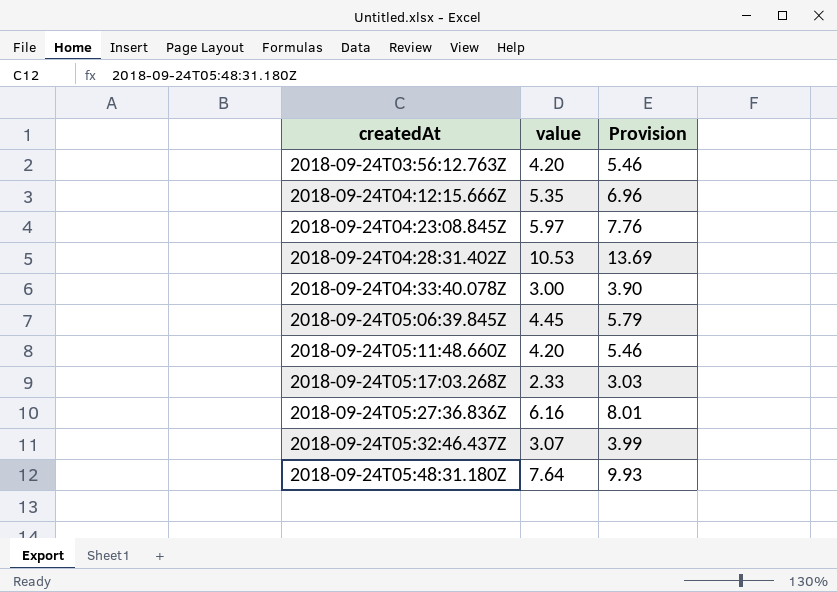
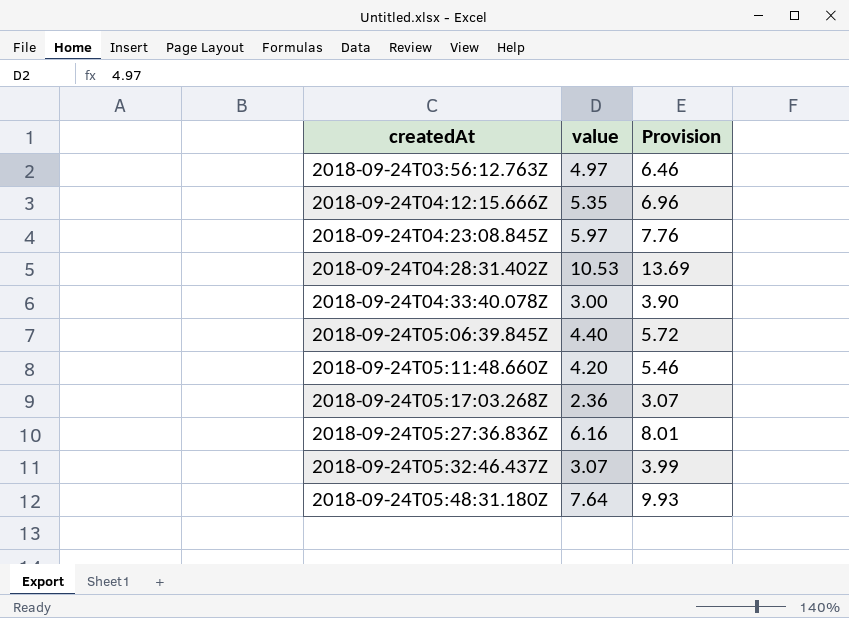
2018-09-24T03:56:12.763Z | value: 4.20 -> 4.97
2018-09-24T03:56:12.763Z | Provision: 5.46 -> 6.46
2018-09-24T05:06:39.845Z | value: 4.45 -> 4.40
2018-09-24T05:06:39.845Z | Provision: 5.79 -> 5.72
2018-09-24T05:17:03.268Z | value: 2.33 -> 2.36
2018-09-24T05:17:03.268Z | Provision: 3.03 -> 3.07

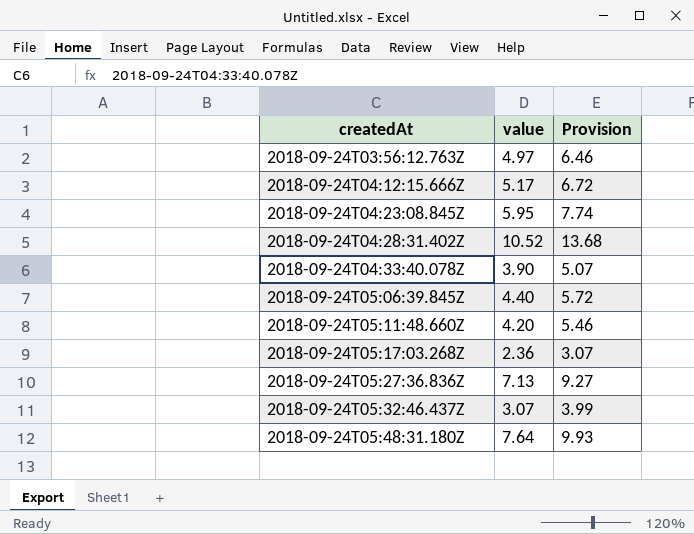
2018-09-24T04:12:15.666Z | value: 5.35 -> 5.17
2018-09-24T04:12:15.666Z | Provision: 6.96 -> 6.72
2018-09-24T04:23:08.845Z | value: 5.97 -> 5.95
2018-09-24T04:23:08.845Z | Provision: 7.76 -> 7.74
2018-09-24T04:28:31.402Z | value: 10.53 -> 10.52
2018-09-24T04:28:31.402Z | Provision: 13.69 -> 13.68
2018-09-24T04:33:40.078Z | value: 3.00 -> 3.90
2018-09-24T04:33:40.078Z | Provision: 3.90 -> 5.07
2018-09-24T05:27:36.836Z | value: 6.16 -> 7.13
2018-09-24T05:27:36.836Z | Provision: 8.01 -> 9.27

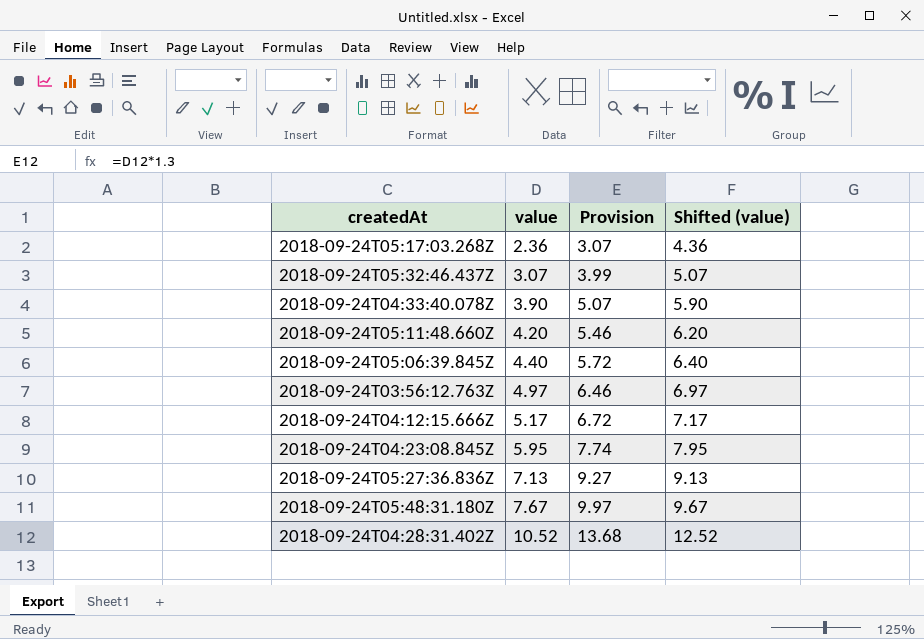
row order: createdAt ascending -> value ascending
column Shifted (value) | formula: none -> [value] + 2
2018-09-24T05:48:31.180Z | value: 7.64 -> 7.67
2018-09-24T05:48:31.180Z | Provision: 9.93 -> 9.97

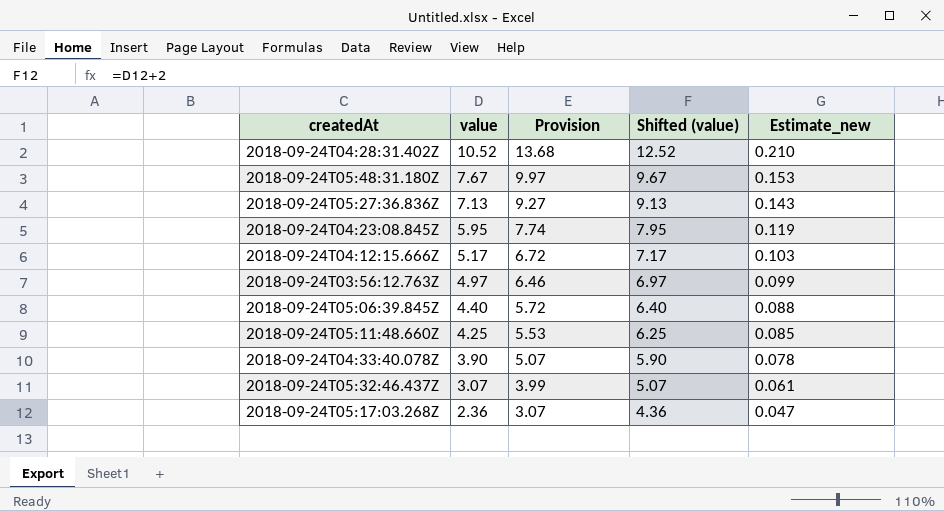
row order: value ascending -> value descending
column Estimate_new | formula: none -> [value] * 0.02
2018-09-24T05:11:48.660Z | value: 4.20 -> 4.25
2018-09-24T05:11:48.660Z | Provision: 5.46 -> 5.53
2018-09-24T05:11:48.660Z | Shifted (value): 6.20 -> 6.25

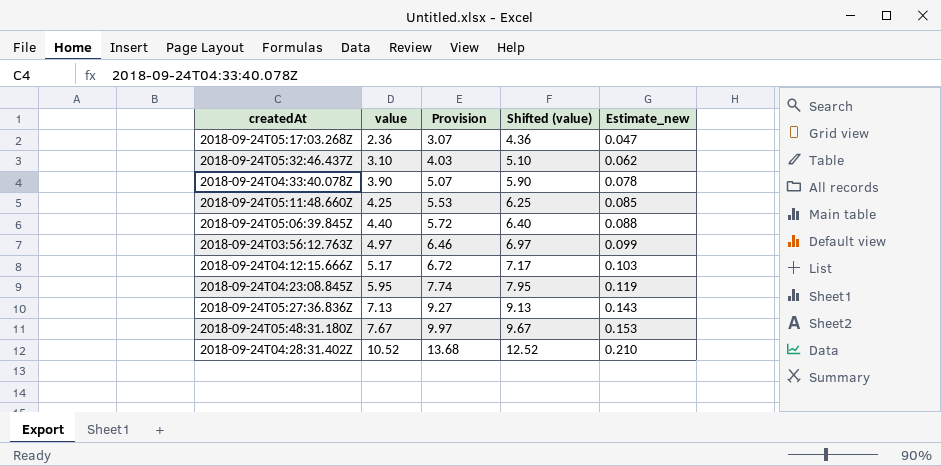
row order: value descending -> value ascending
2018-09-24T05:32:46.437Z | value: 3.07 -> 3.10
2018-09-24T05:32:46.437Z | Provision: 3.99 -> 4.03
2018-09-24T05:32:46.437Z | Shifted (value): 5.07 -> 5.10
2018-09-24T05:32:46.437Z | Estimate_new: 0.061 -> 0.062

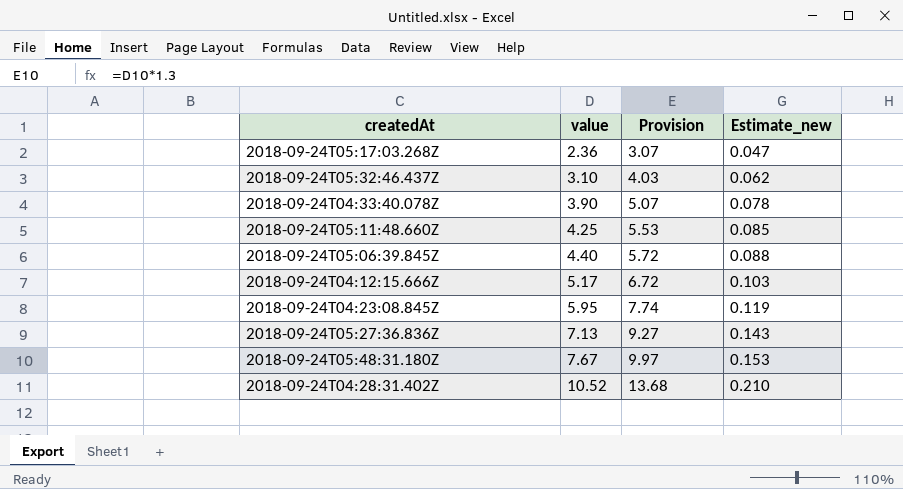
column Shifted (value) | formula: [value] + 2 -> none
row 2018-09-24T03:56:12.763Z: 4.97 | 6.46 | 6.97 | 0.099 -> none

